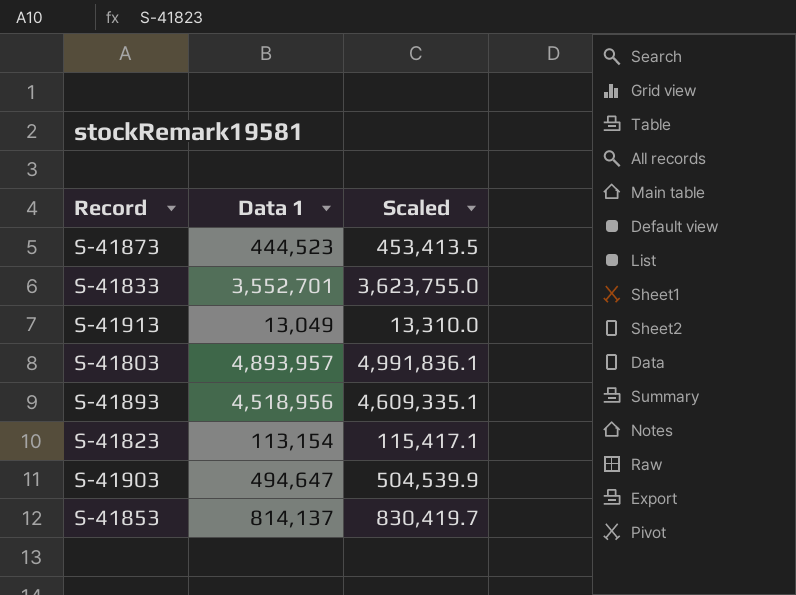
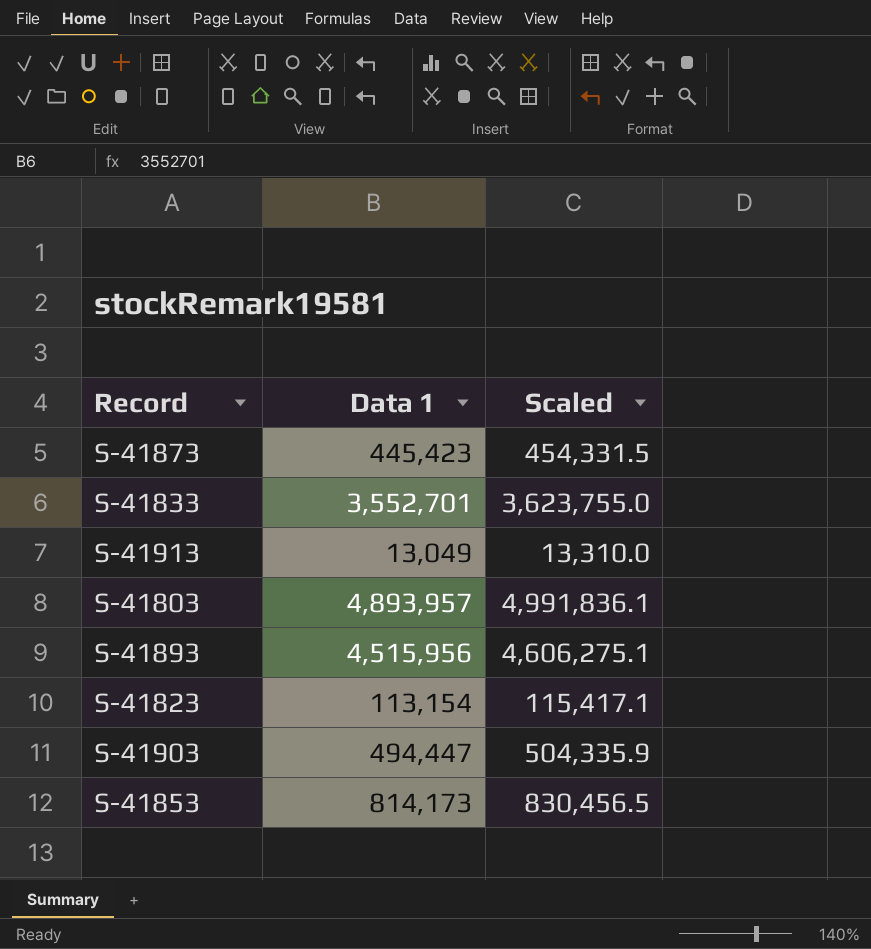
S-41873 | Data 1: 444,523 -> 445,423
S-41873 | Scaled: 453,413.5 -> 454,331.5
S-41893 | Data 1: 4,518,956 -> 4,515,956
S-41893 | Scaled: 4,609,335.1 -> 4,606,275.1
S-41903 | Data 1: 494,647 -> 494,447
S-41903 | Scaled: 504,539.9 -> 504,335.9
S-41853 | Data 1: 814,137 -> 814,173
S-41853 | Scaled: 830,419.7 -> 830,456.5

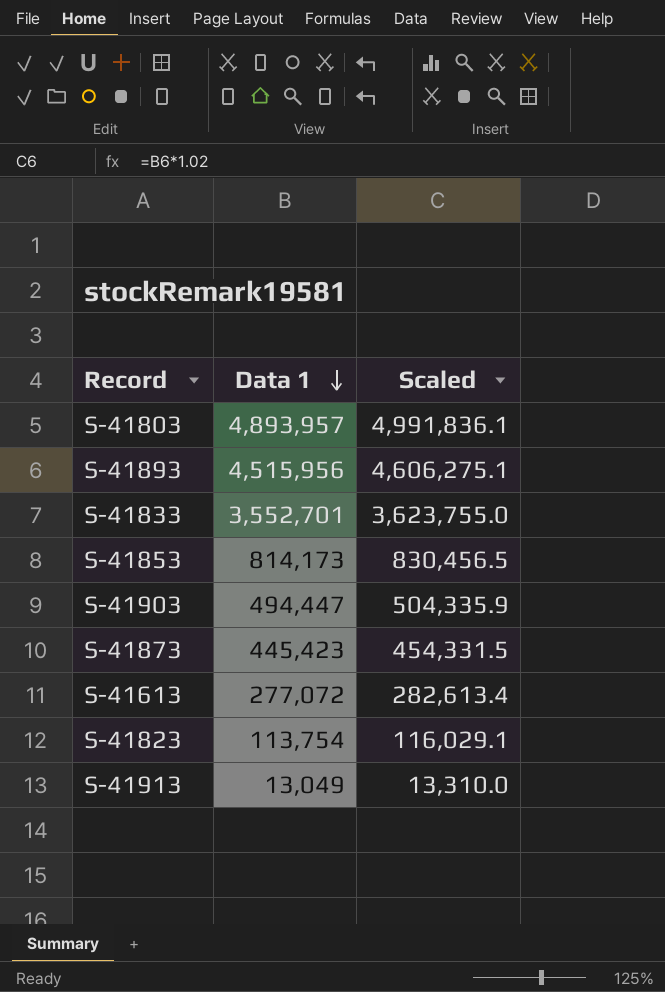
row order: none -> Data 1 descending
row S-41613: none -> 277,072 | 282,613.4
S-41823 | Data 1: 113,154 -> 113,754
S-41823 | Scaled: 115,417.1 -> 116,029.1

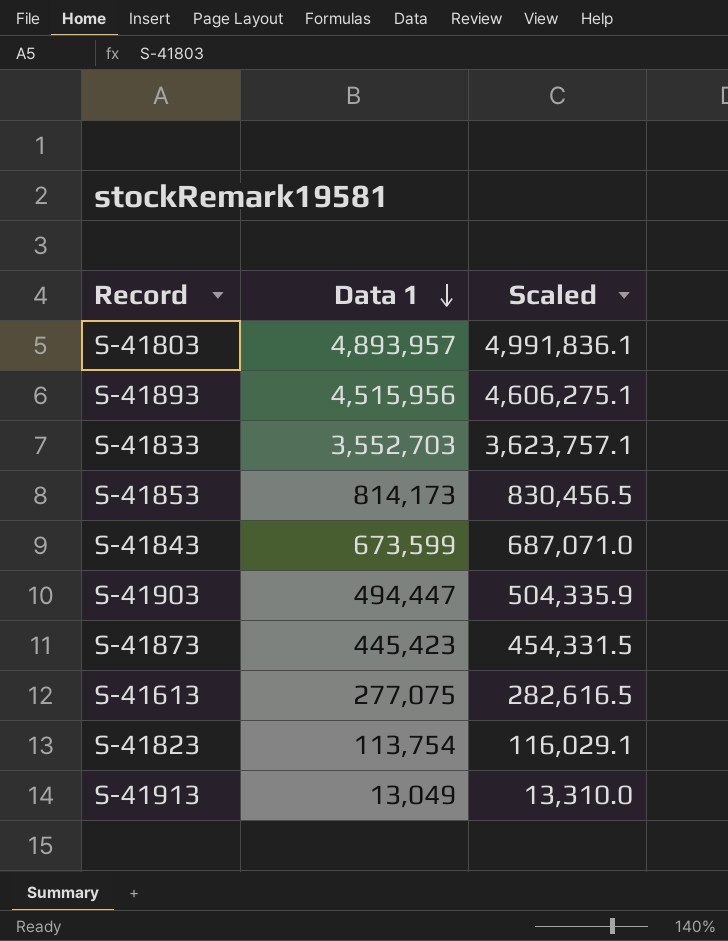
S-41833 | Data 1: 3,552,701 -> 3,552,703
S-41833 | Scaled: 3,623,755.0 -> 3,623,757.1
row S-41843: none -> 673,599 | 687,071.0
S-41613 | Data 1: 277,072 -> 277,075
S-41613 | Scaled: 282,613.4 -> 282,616.5

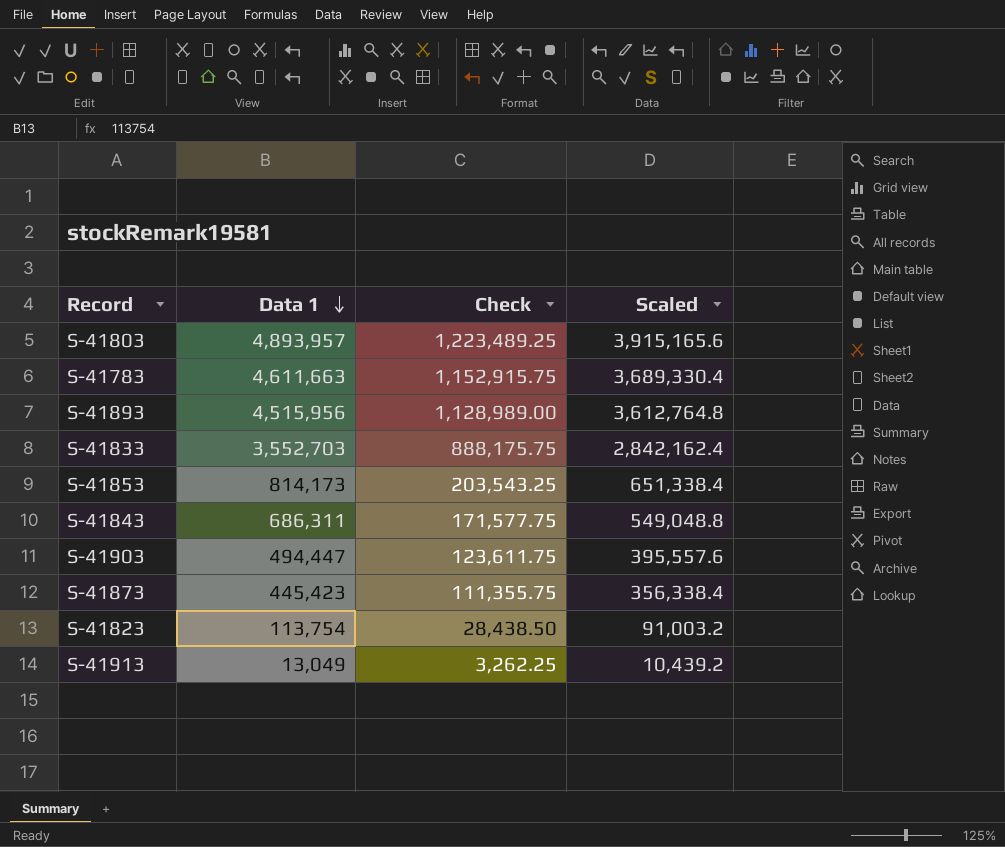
column Check | formula: none -> [Data 1] * 0.25
column Scaled | formula: [Data 1] * 1.02 -> [Data 1] * 0.8
row S-41613: 277,075 | 282,616.5 -> none
row S-41783: none -> 4,611,663 | 1,152,915.75 | 3,689,330.4
S-41843 | Data 1: 673,599 -> 686,311

